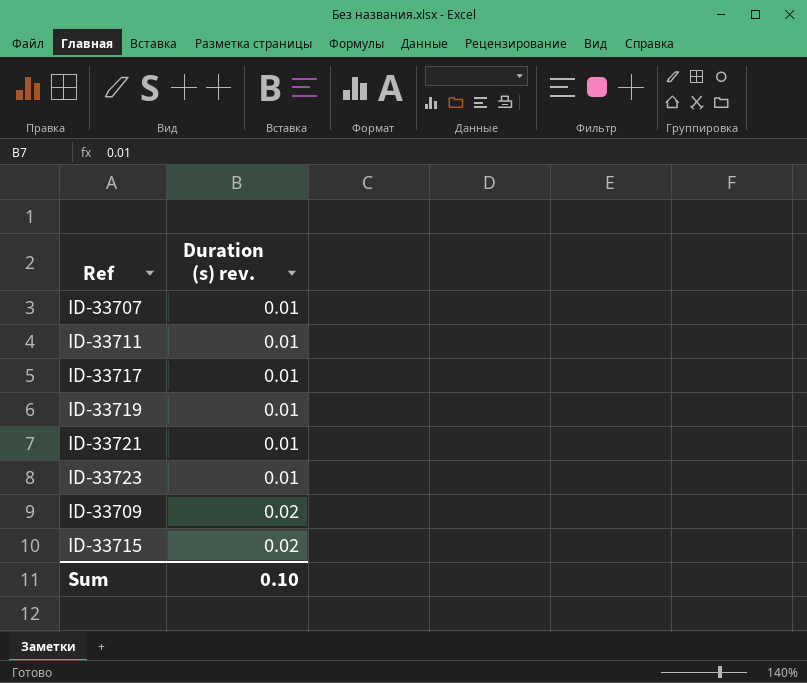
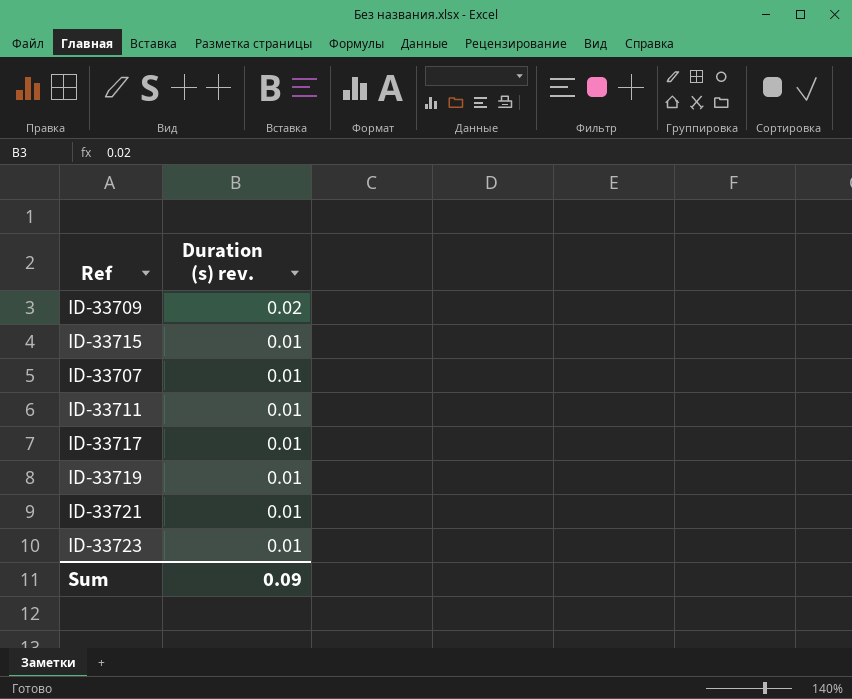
row order: Duration (s) rev. ascending -> Duration (s) rev. descending
ID-33715 | Duration (s) rev.: 0.02 -> 0.01
Sum | Duration (s) rev.: 0.10 -> 0.09

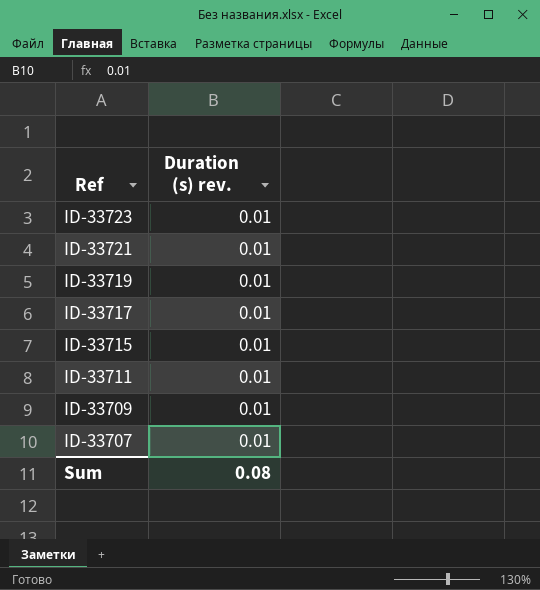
row order: Duration (s) rev. descending -> Ref descending
ID-33709 | Duration (s) rev.: 0.02 -> 0.01
Sum | Duration (s) rev.: 0.09 -> 0.08

